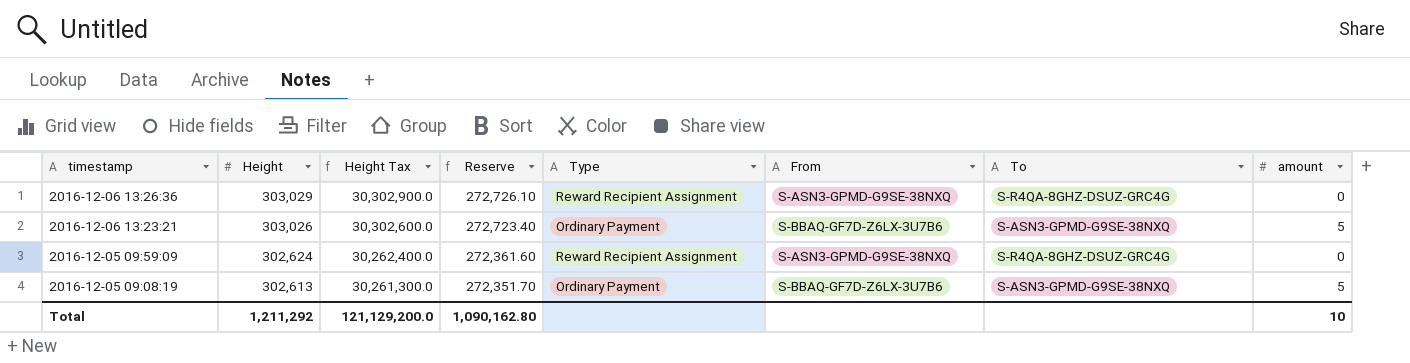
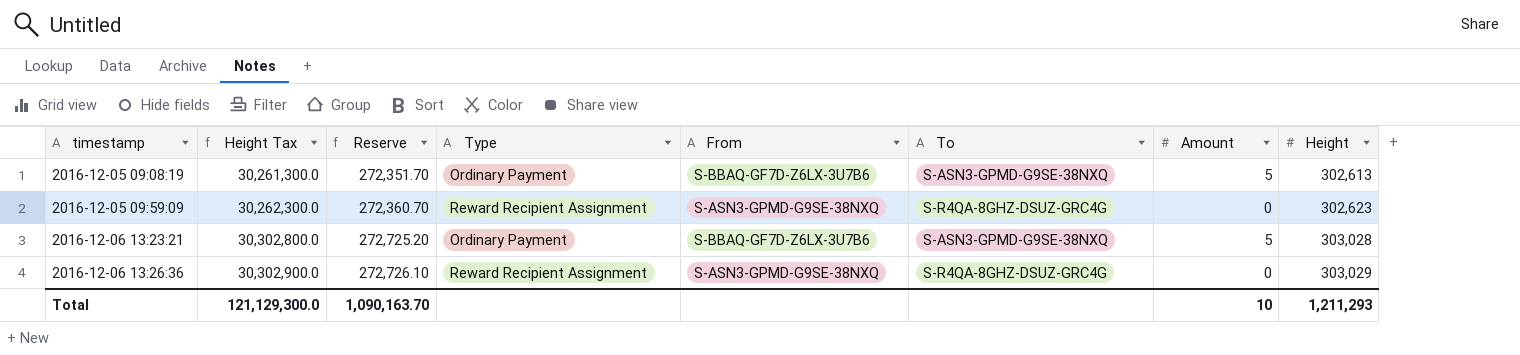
row order: timestamp descending -> timestamp ascending
column name: amount -> Amount
column Height | position: 2 -> 8
2016-12-05 09:59:09 | Height Tax: 30,262,400.0 -> 30,262,300.0
2016-12-05 09:59:09 | Reserve: 272,361.60 -> 272,360.70
2016-12-05 09:59:09 | Height: 302,624 -> 302,623
2016-12-06 13:23:21 | Height Tax: 30,302,600.0 -> 30,302,800.0
2016-12-06 13:23:21 | Reserve: 272,723.40 -> 272,725.20
2016-12-06 13:23:21 | Height: 303,026 -> 303,028
Total | Height Tax: 121,129,200.0 -> 121,129,300.0
Total | Reserve: 1,090,162.80 -> 1,090,163.70
Total | Height: 1,211,292 -> 1,211,293

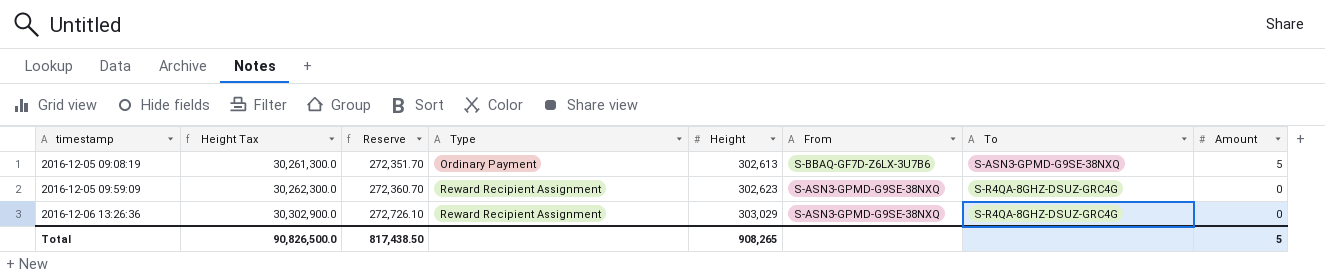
column Height | position: 8 -> 5
row 2016-12-06 13:23:21: 30,302,800.0 | 272,725.20 | Ordinary Payment | S-BBAQ-GF7D-Z6LX-3U7B6 | S-ASN3-GPMD-G9SE-38NXQ | 5 | 303,028 -> none
Total | Height Tax: 121,129,300.0 -> 90,826,500.0
Total | Reserve: 1,090,163.70 -> 817,438.50
Total | Height: 1,211,293 -> 908,265
Total | Amount: 10 -> 5

